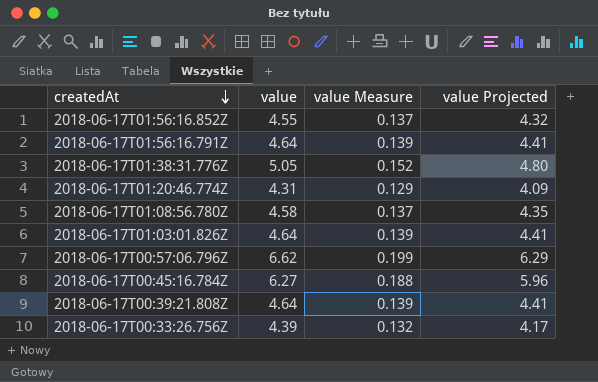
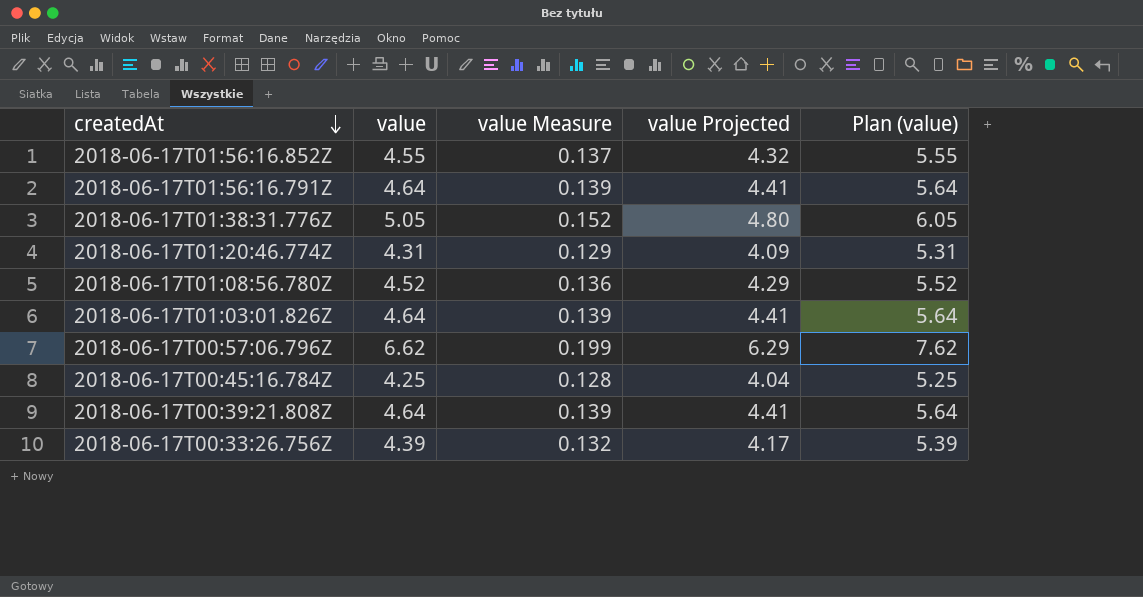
column Plan (value) | formula: none -> [value] + 1
2018-06-17T01:08:56.780Z | value: 4.58 -> 4.52
2018-06-17T01:08:56.780Z | value Measure: 0.137 -> 0.136
2018-06-17T01:08:56.780Z | value Projected: 4.35 -> 4.29
2018-06-17T00:45:16.784Z | value: 6.27 -> 4.25
2018-06-17T00:45:16.784Z | value Measure: 0.188 -> 0.128
2018-06-17T00:45:16.784Z | value Projected: 5.96 -> 4.04

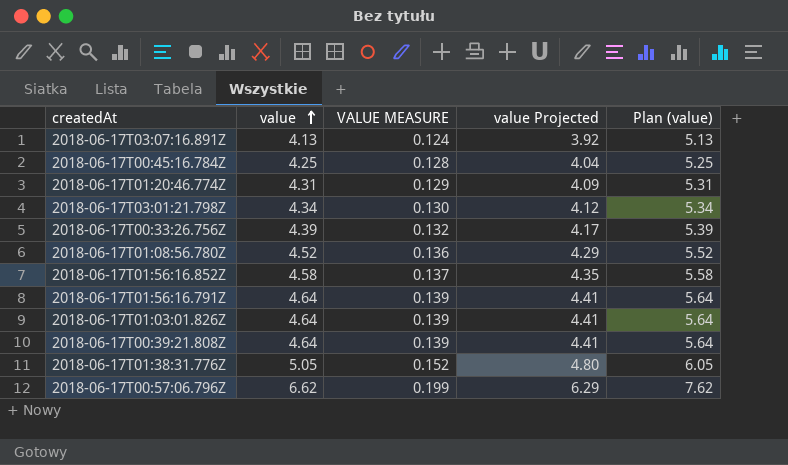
row order: createdAt descending -> value ascending
column name: value Measure -> VALUE MEASURE
row 2018-06-17T03:07:16.891Z: none -> 4.13 | 0.124 | 3.92 | 5.13
row 2018-06-17T03:01:21.798Z: none -> 4.34 | 0.130 | 4.12 | 5.34
2018-06-17T01:56:16.852Z | value: 4.55 -> 4.58
2018-06-17T01:56:16.852Z | value Projected: 4.32 -> 4.35
2018-06-17T01:56:16.852Z | Plan (value): 5.55 -> 5.58

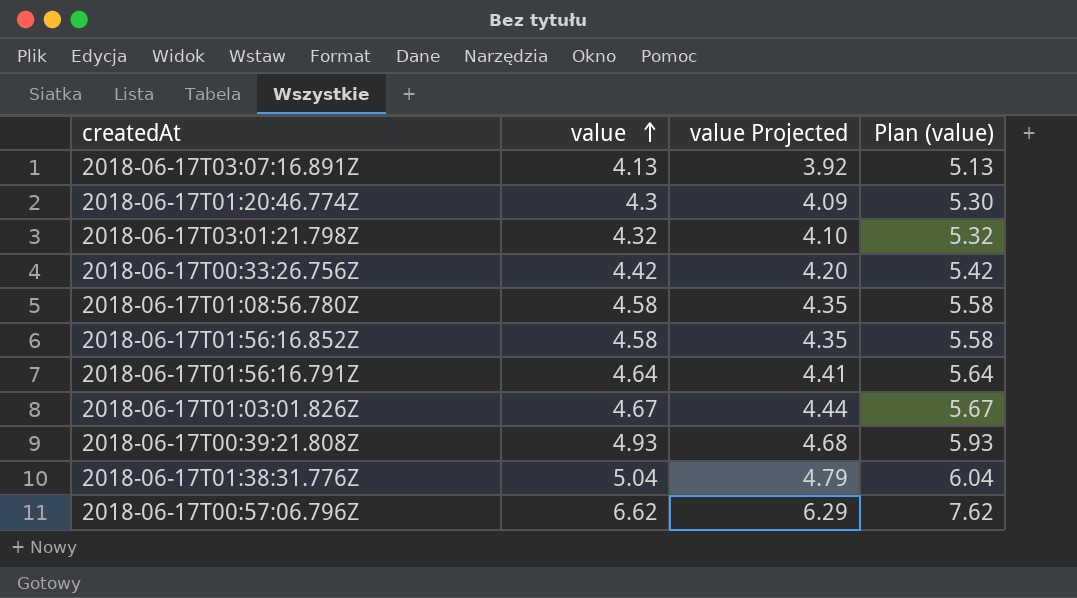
column VALUE MEASURE | formula: [value] * 0.03 -> none
row 2018-06-17T00:45:16.784Z: 4.25 | 0.128 | 4.04 | 5.25 -> none
2018-06-17T01:20:46.774Z | value: 4.31 -> 4.3
2018-06-17T01:20:46.774Z | Plan (value): 5.31 -> 5.30
2018-06-17T03:01:21.798Z | value: 4.34 -> 4.32
2018-06-17T03:01:21.798Z | value Projected: 4.12 -> 4.10
2018-06-17T03:01:21.798Z | Plan (value): 5.34 -> 5.32
2018-06-17T00:33:26.756Z | value: 4.39 -> 4.42
2018-06-17T00:33:26.756Z | value Projected: 4.17 -> 4.20
2018-06-17T00:33:26.756Z | Plan (value): 5.39 -> 5.42
2018-06-17T01:08:56.780Z | value: 4.52 -> 4.58
2018-06-17T01:08:56.780Z | value Projected: 4.29 -> 4.35
2018-06-17T01:08:56.780Z | Plan (value): 5.52 -> 5.58
2018-06-17T01:03:01.826Z | value: 4.64 -> 4.67
2018-06-17T01:03:01.826Z | value Projected: 4.41 -> 4.44
2018-06-17T01:03:01.826Z | Plan (value): 5.64 -> 5.67
2018-06-17T00:39:21.808Z | value: 4.64 -> 4.93
2018-06-17T00:39:21.808Z | value Projected: 4.41 -> 4.68
2018-06-17T00:39:21.808Z | Plan (value): 5.64 -> 5.93
2018-06-17T01:38:31.776Z | value: 5.05 -> 5.04
2018-06-17T01:38:31.776Z | value Projected: 4.80 -> 4.79
2018-06-17T01:38:31.776Z | Plan (value): 6.05 -> 6.04

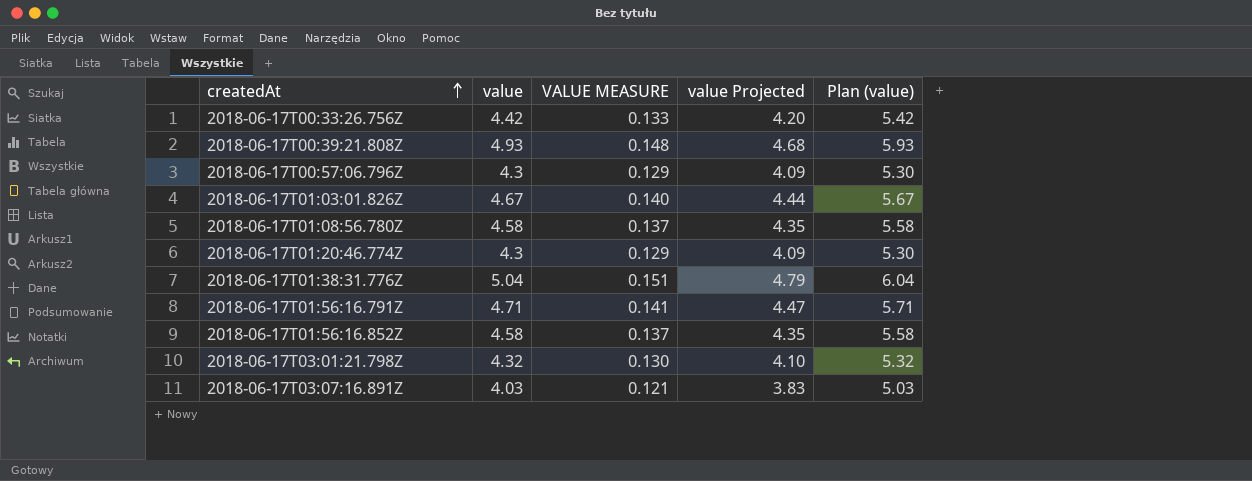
row order: value ascending -> createdAt ascending
column VALUE MEASURE | formula: none -> [value] * 0.03
2018-06-17T00:57:06.796Z | value: 6.62 -> 4.3
2018-06-17T00:57:06.796Z | value Projected: 6.29 -> 4.09
2018-06-17T00:57:06.796Z | Plan (value): 7.62 -> 5.30
2018-06-17T01:56:16.791Z | value: 4.64 -> 4.71
2018-06-17T01:56:16.791Z | value Projected: 4.41 -> 4.47
2018-06-17T01:56:16.791Z | Plan (value): 5.64 -> 5.71
2018-06-17T03:07:16.891Z | value: 4.13 -> 4.03
2018-06-17T03:07:16.891Z | value Projected: 3.92 -> 3.83
2018-06-17T03:07:16.891Z | Plan (value): 5.13 -> 5.03

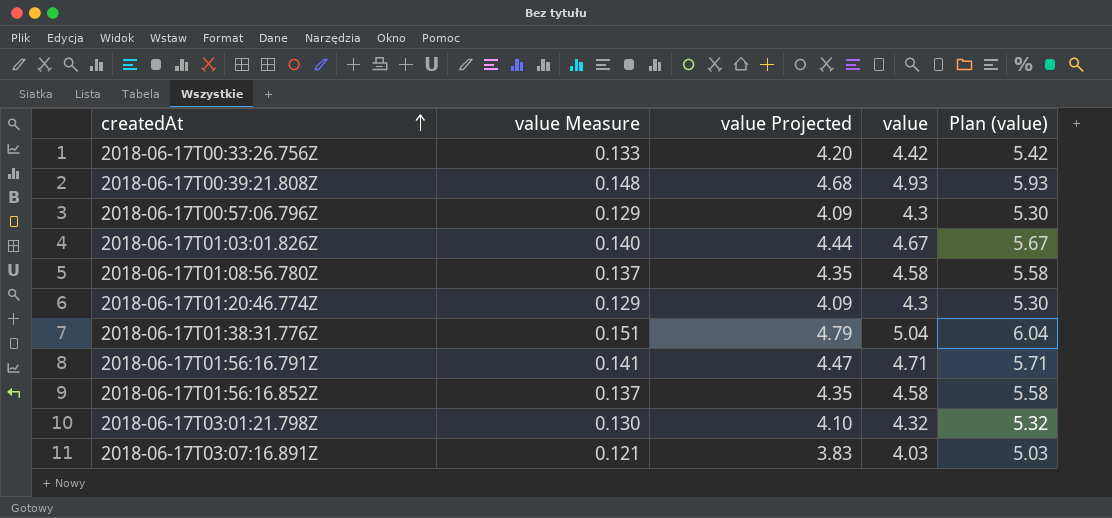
column name: VALUE MEASURE -> value Measure
column value | position: 2 -> 4

